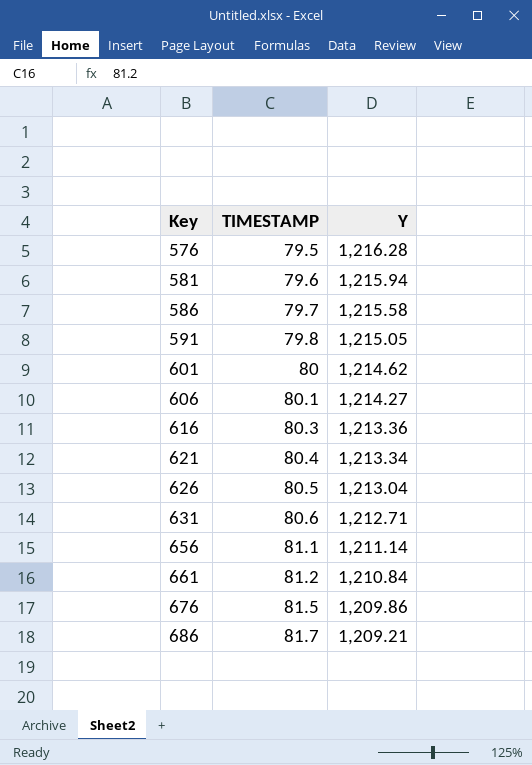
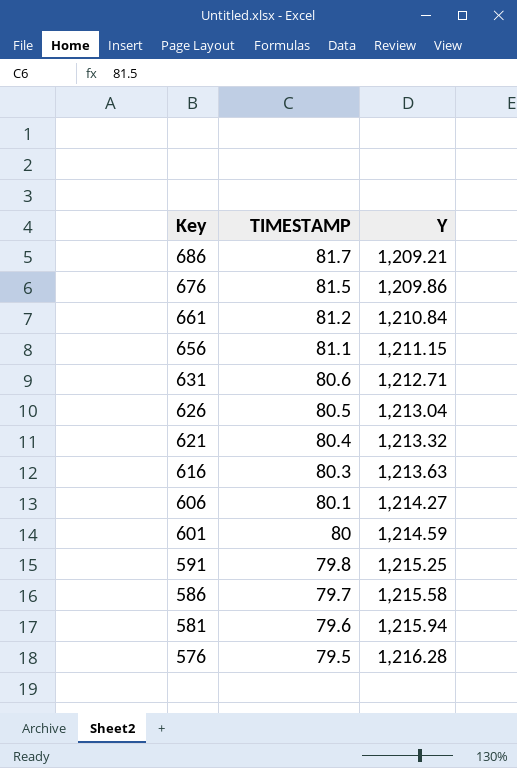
row order: Key ascending -> Key descending
656 | Y: 1,211.14 -> 1,211.15
621 | Y: 1,213.34 -> 1,213.32
616 | Y: 1,213.36 -> 1,213.63
601 | Y: 1,214.62 -> 1,214.59
591 | Y: 1,215.05 -> 1,215.25

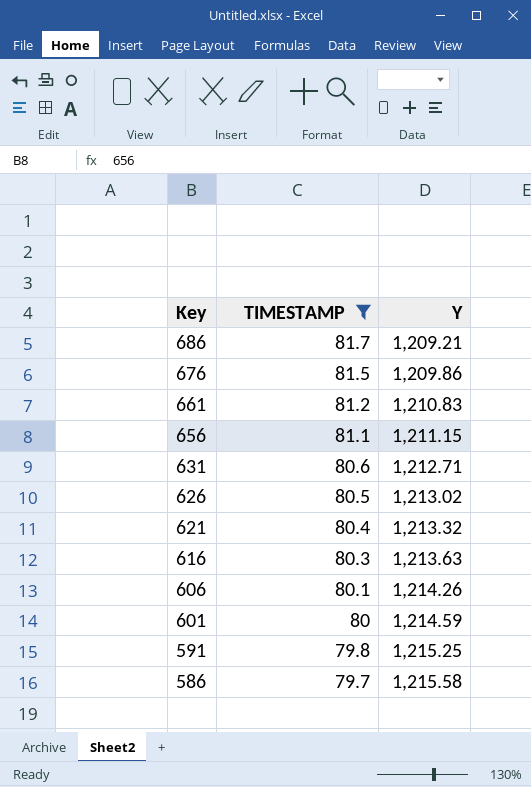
filter: none -> TIMESTAMP >= 79.7
661 | Y: 1,210.84 -> 1,210.83
626 | Y: 1,213.04 -> 1,213.02
606 | Y: 1,214.27 -> 1,214.26

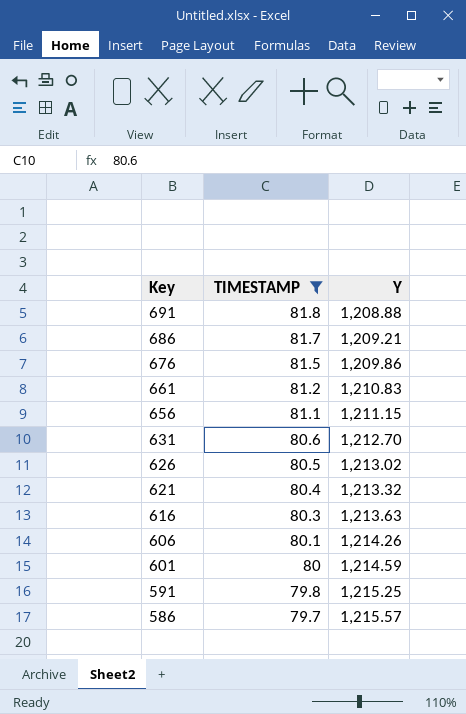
row 691: none -> 81.8 | 1,208.88
631 | Y: 1,212.71 -> 1,212.70
586 | Y: 1,215.58 -> 1,215.57

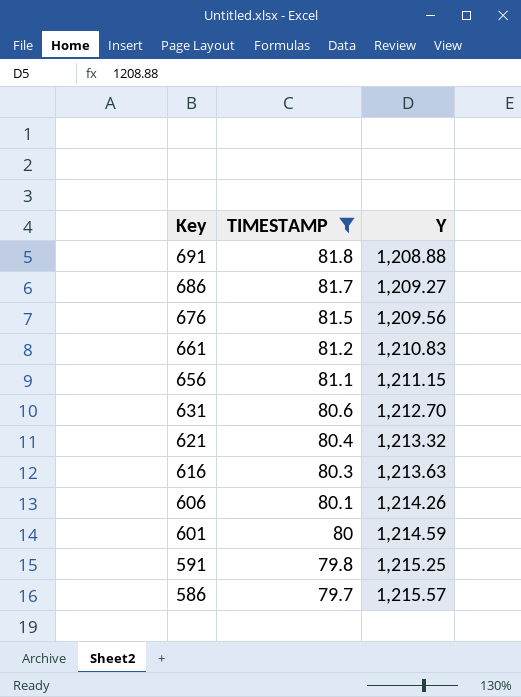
row 626: 80.5 | 1,213.02 -> none
686 | Y: 1,209.21 -> 1,209.27
676 | Y: 1,209.86 -> 1,209.56

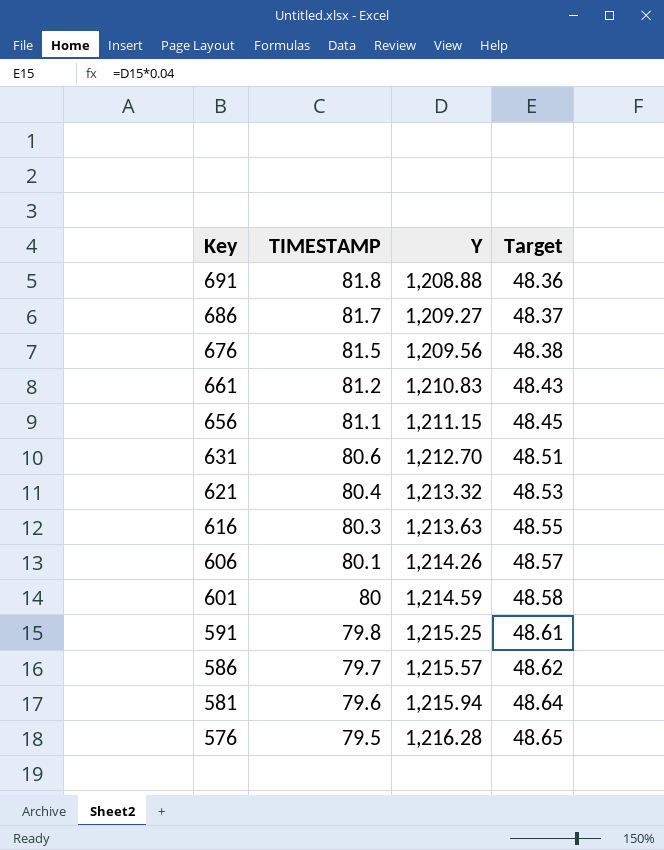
filter: TIMESTAMP >= 79.7 -> none
column Target | formula: none -> [Y] * 0.04

